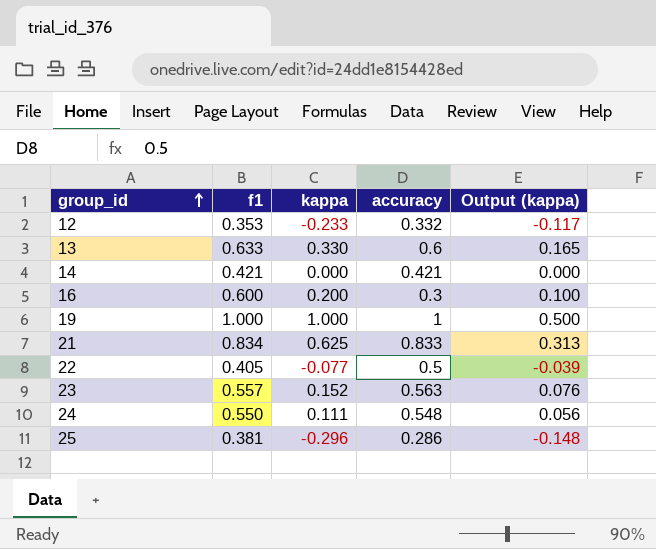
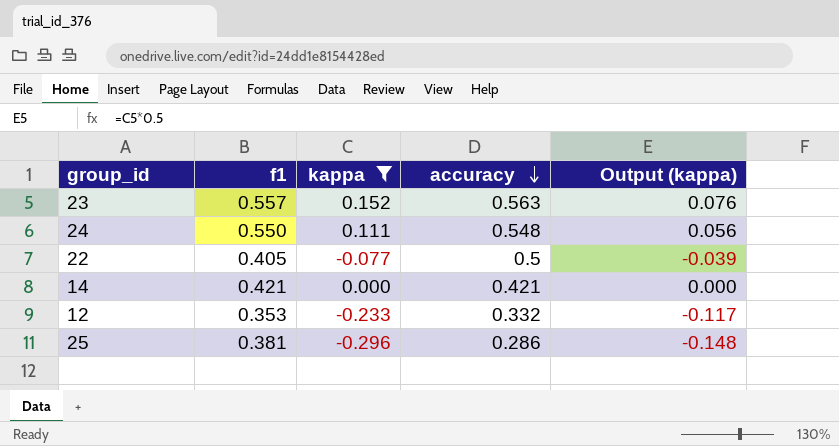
filter: none -> kappa <= 0.152
row order: group_id ascending -> accuracy descending

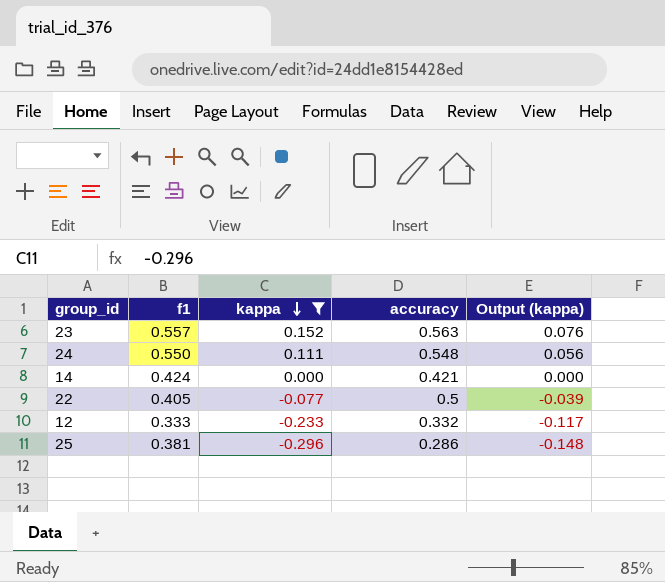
row order: accuracy descending -> kappa descending
14 | f1: 0.421 -> 0.424
12 | f1: 0.353 -> 0.333

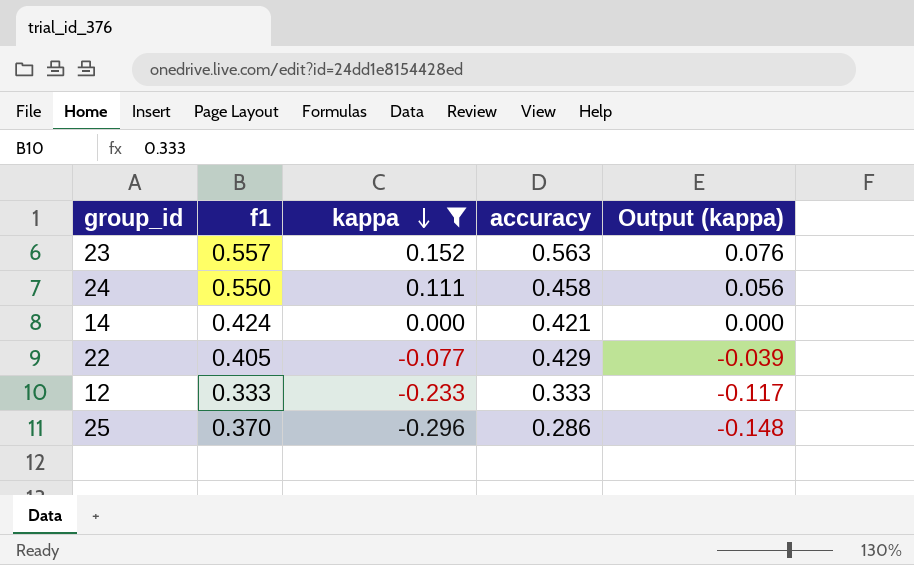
24 | accuracy: 0.548 -> 0.458
22 | accuracy: 0.5 -> 0.429
12 | accuracy: 0.332 -> 0.333
25 | f1: 0.381 -> 0.370

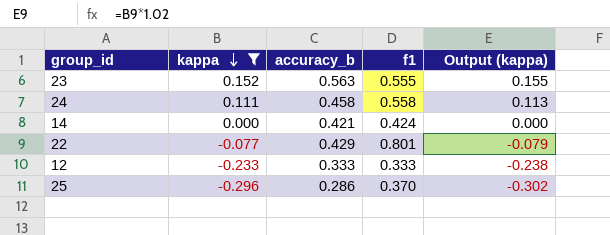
column name: accuracy -> accuracy_b
column f1 | position: 2 -> 4
column Output (kappa) | formula: [kappa] * 0.5 -> [kappa] * 1.02
23 | f1: 0.557 -> 0.555
24 | f1: 0.550 -> 0.558
22 | f1: 0.405 -> 0.801

